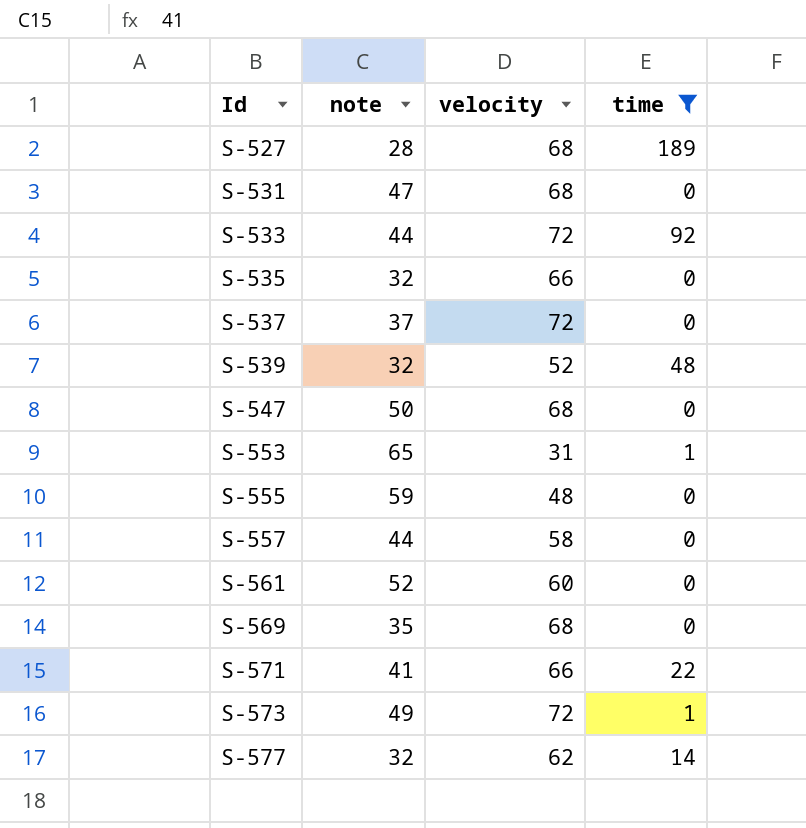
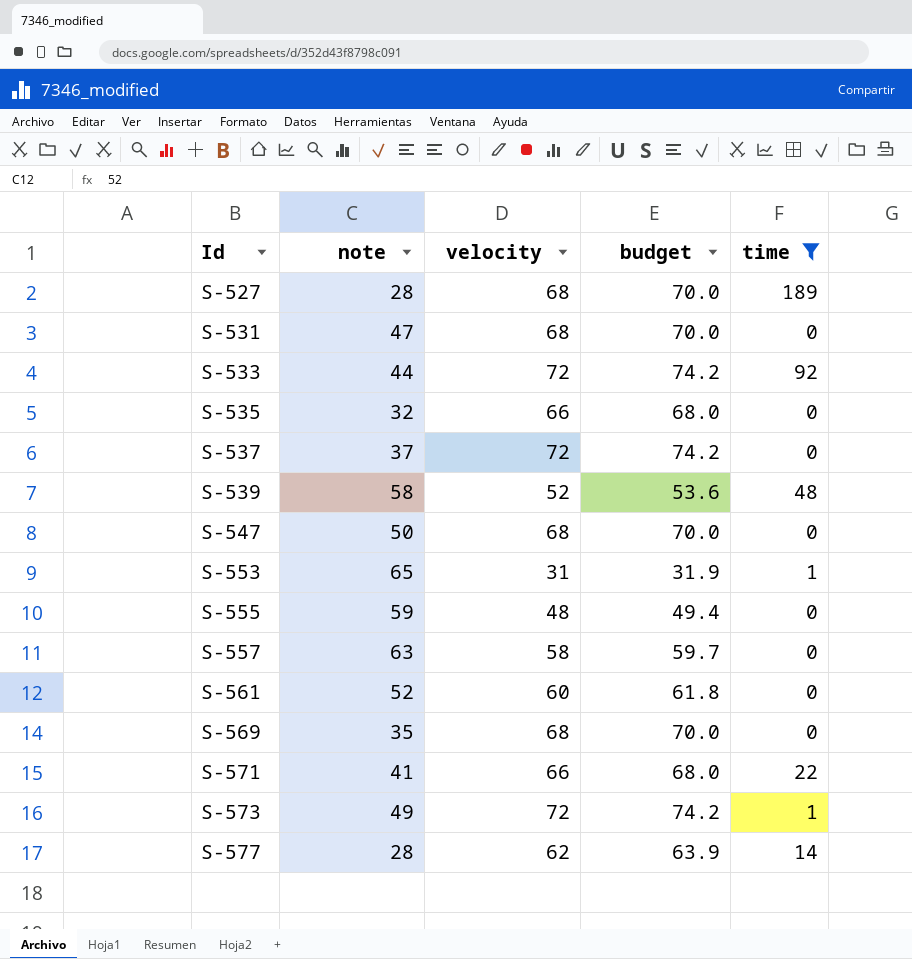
column budget | formula: none -> [velocity] * 1.03
S-539 | note: 32 -> 58
S-557 | note: 44 -> 63
S-577 | note: 32 -> 28

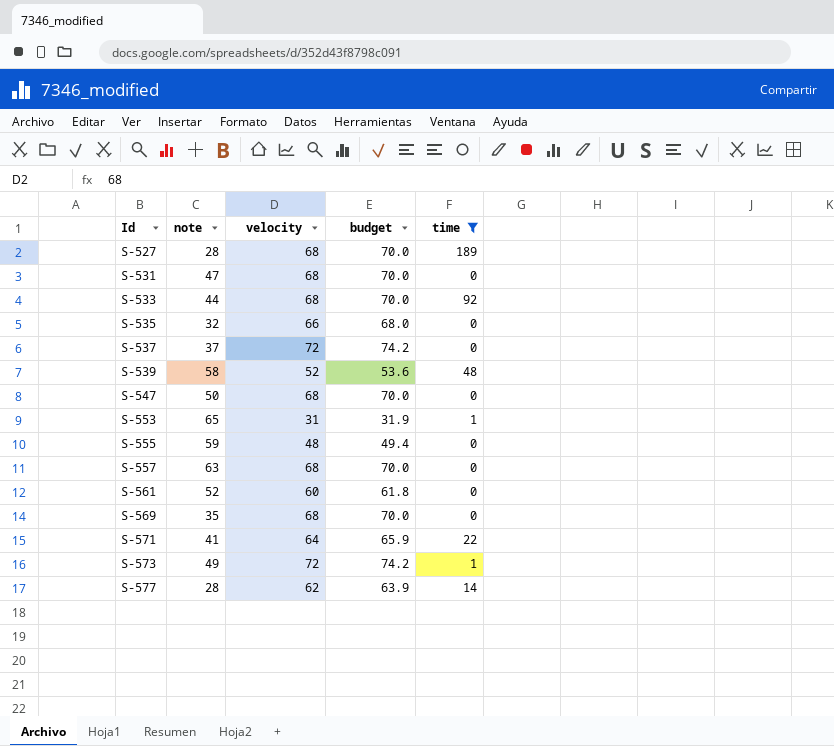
S-533 | velocity: 72 -> 68
S-533 | budget: 74.2 -> 70.0
S-557 | velocity: 58 -> 68
S-557 | budget: 59.7 -> 70.0
S-571 | velocity: 66 -> 64
S-571 | budget: 68.0 -> 65.9

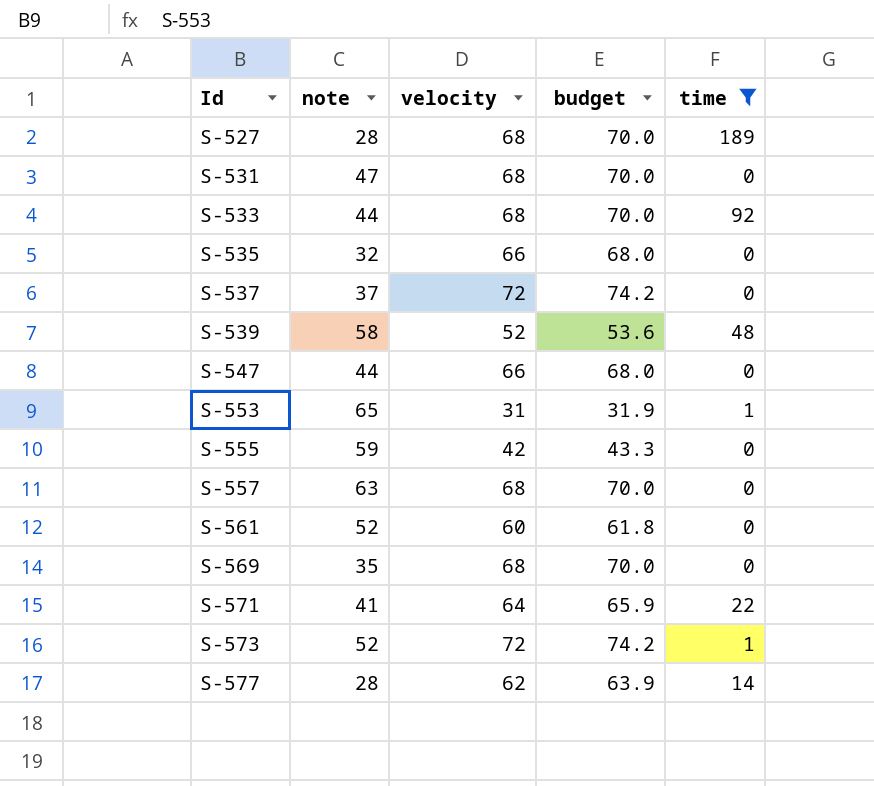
S-547 | note: 50 -> 44
S-547 | velocity: 68 -> 66
S-547 | budget: 70.0 -> 68.0
S-555 | velocity: 48 -> 42
S-555 | budget: 49.4 -> 43.3
S-573 | note: 49 -> 52

